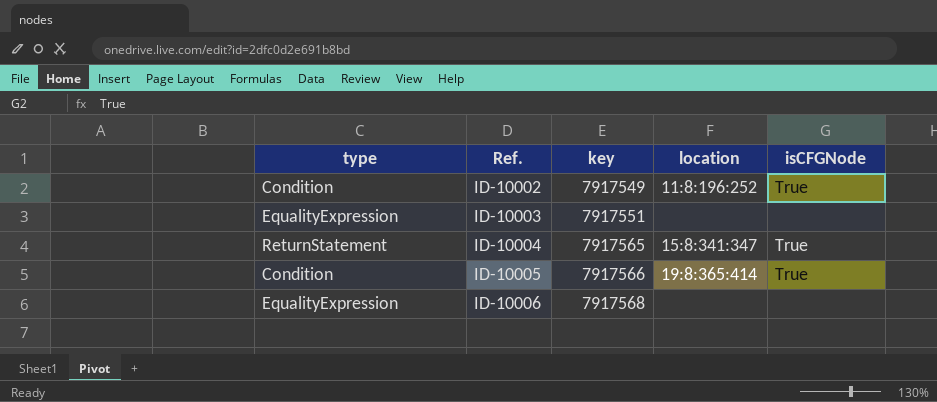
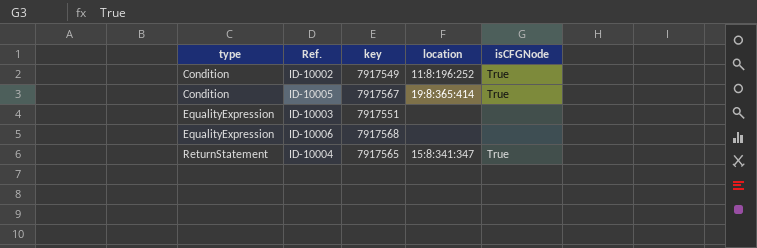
row order: Ref. ascending -> type ascending
ID-10005 | key: 7917566 -> 7917567

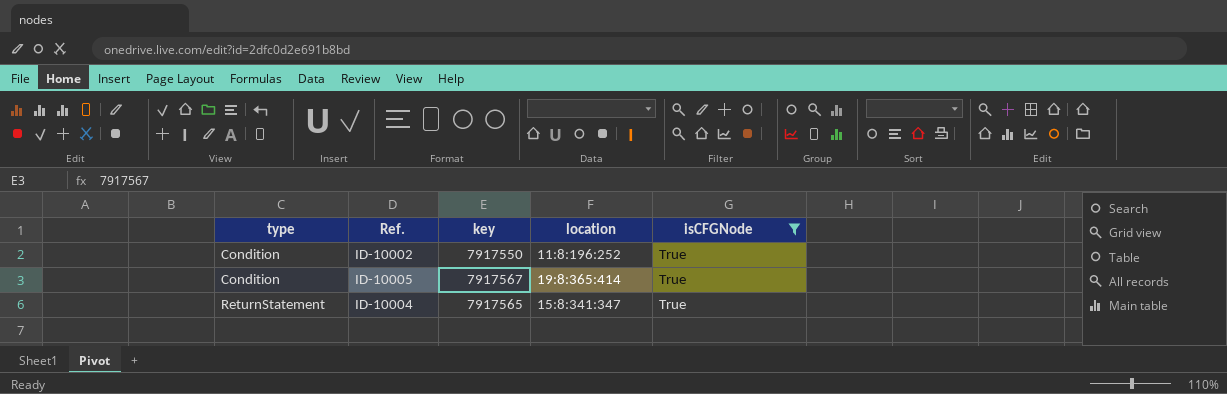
filter: none -> isCFGNode = True
ID-10002 | key: 7917549 -> 7917550

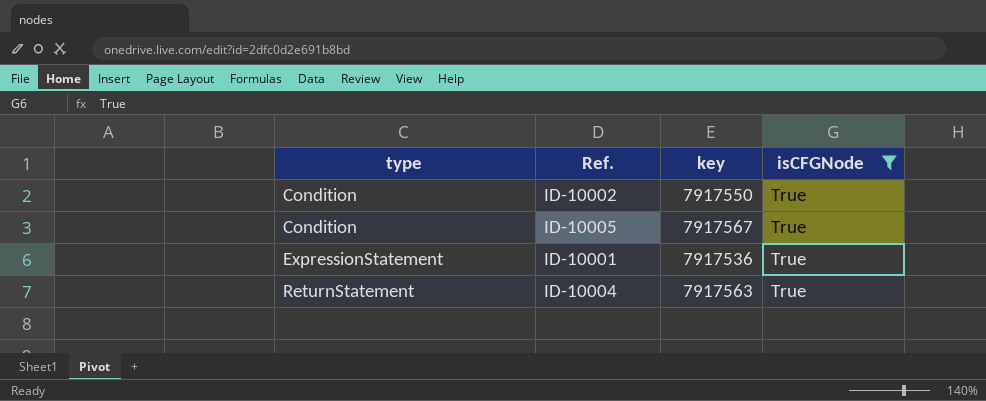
column location | position: 4 -> none
row ID-10001: none -> ExpressionStatement | 7917536 | True
ID-10004 | key: 7917565 -> 7917563

